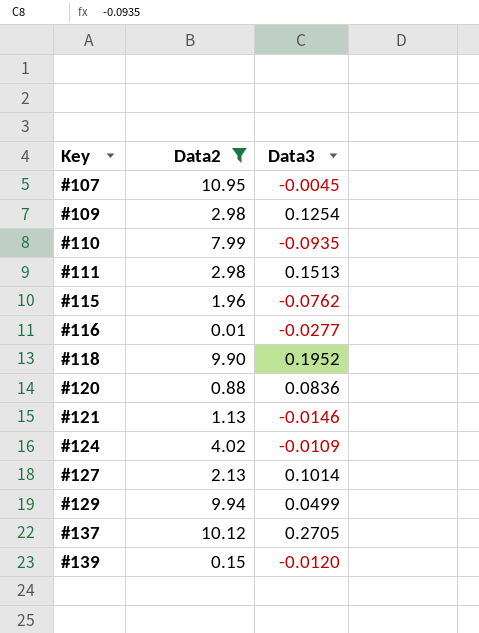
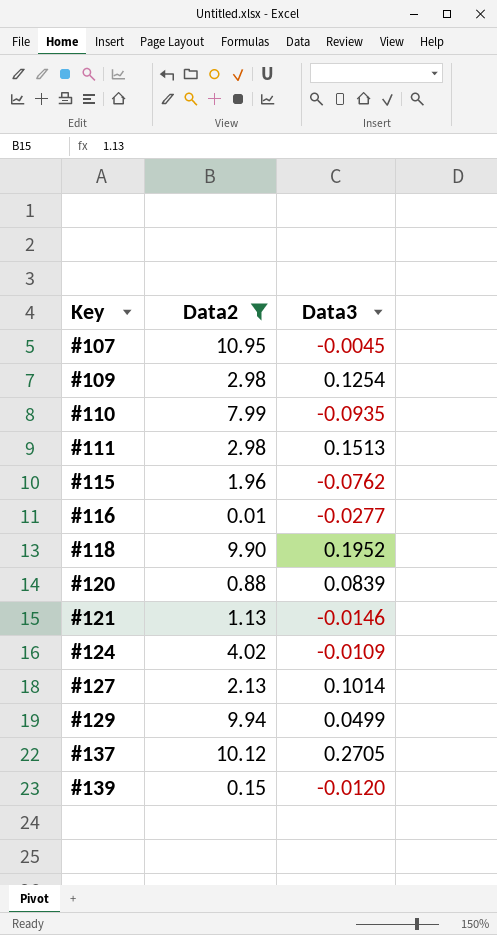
#120 | Data3: 0.0836 -> 0.0839

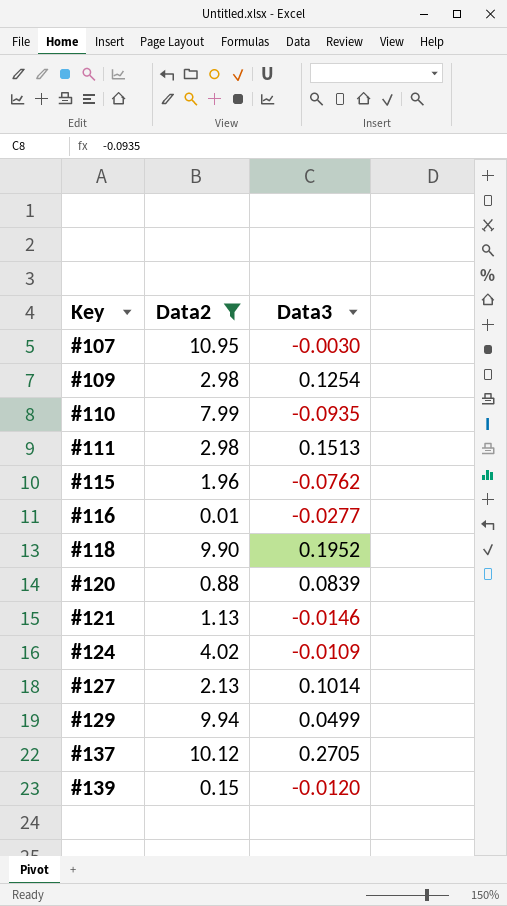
#107 | Data3: -0.0045 -> -0.0030

